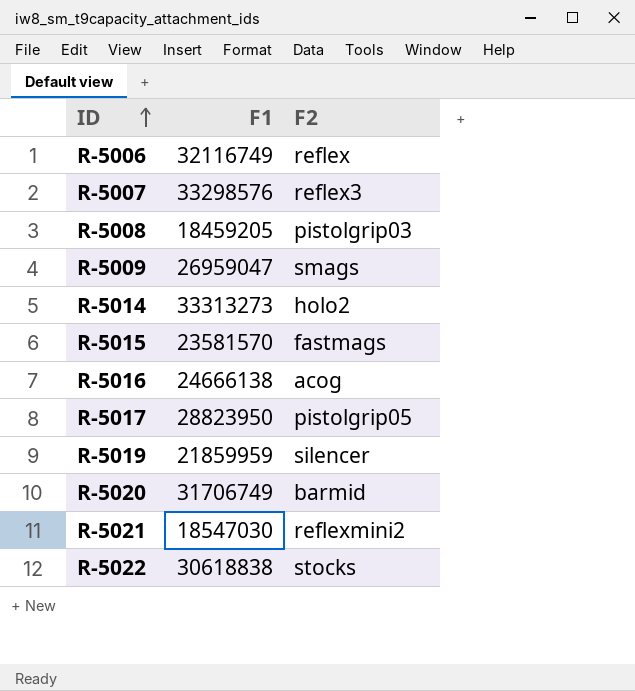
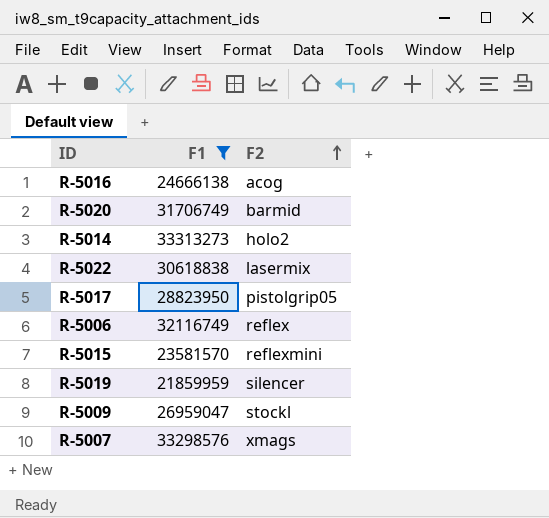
filter: none -> F1 >= 21859959
row order: ID ascending -> F2 ascending
R-5022 | F2: stocks -> lasermix
R-5015 | F2: fastmags -> reflexmini
R-5009 | F2: smags -> stockl
R-5007 | F2: reflex3 -> xmags

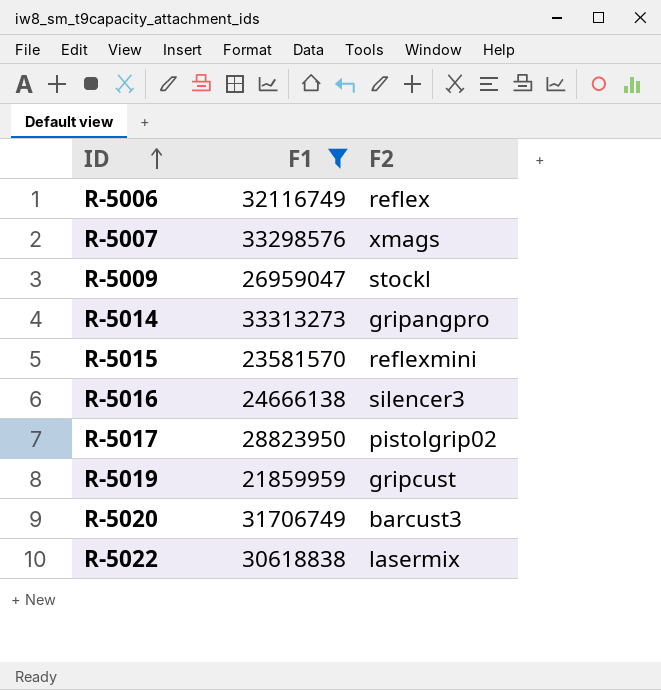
row order: F2 ascending -> ID ascending
R-5014 | F2: holo2 -> gripangpro
R-5016 | F2: acog -> silencer3
R-5017 | F2: pistolgrip05 -> pistolgrip02
R-5019 | F2: silencer -> gripcust
R-5020 | F2: barmid -> barcust3

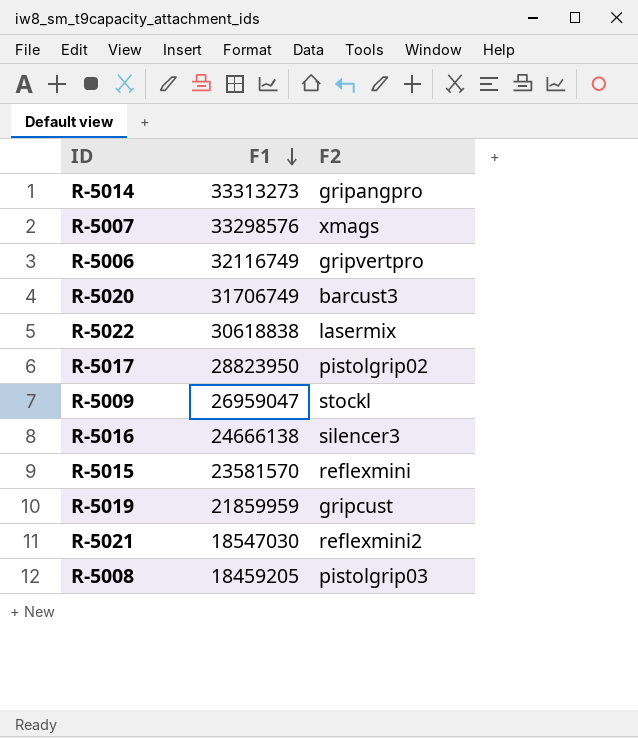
filter: F1 >= 21859959 -> none
row order: ID ascending -> F1 descending
R-5006 | F2: reflex -> gripvertpro

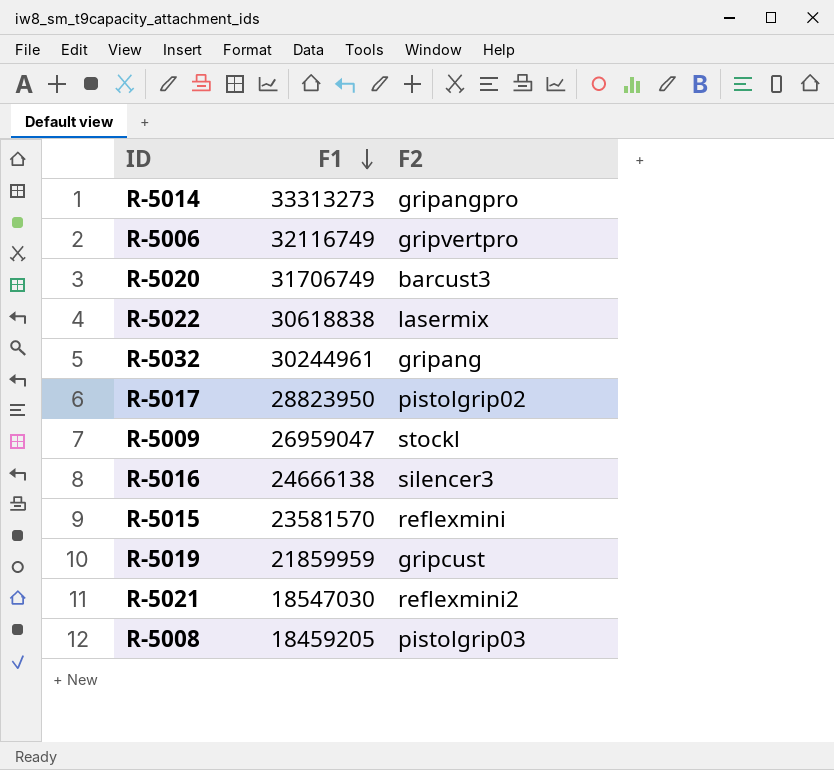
row R-5007: 33298576 | xmags -> none
row R-5032: none -> 30244961 | gripang

